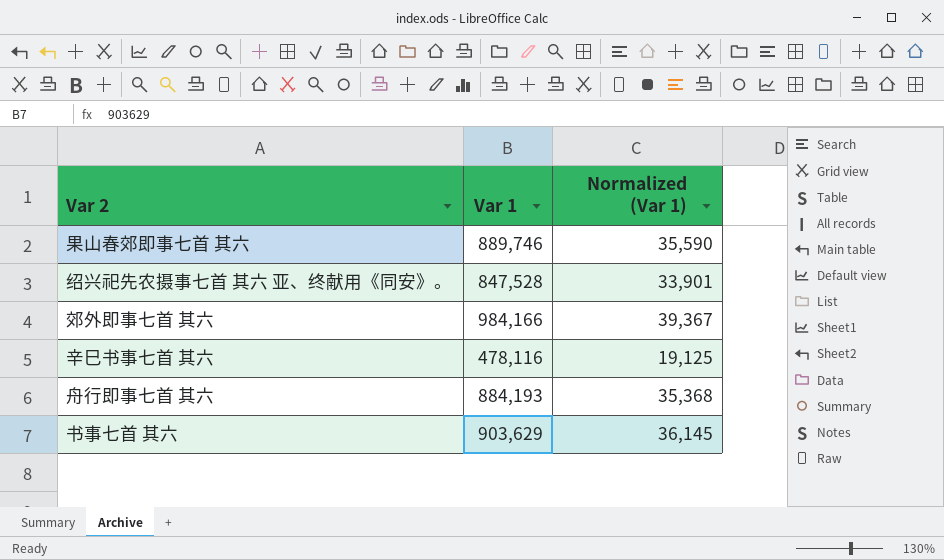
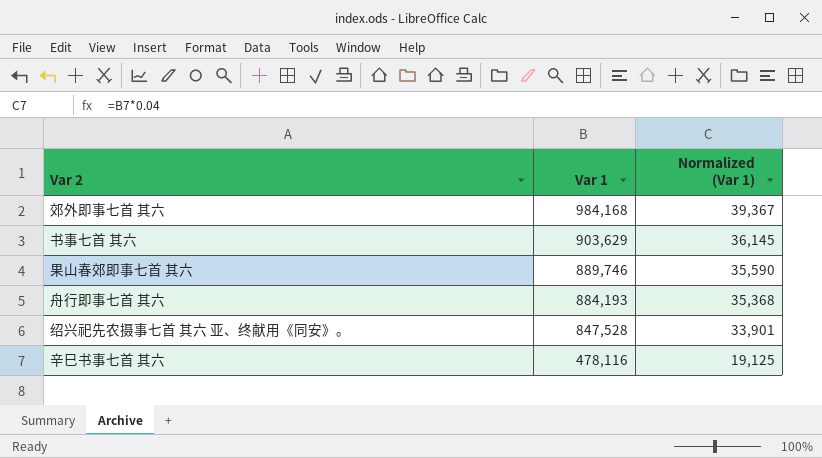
row order: none -> Var 1 descending
郊外即事七首 其六 | Var 1: 984,166 -> 984,168

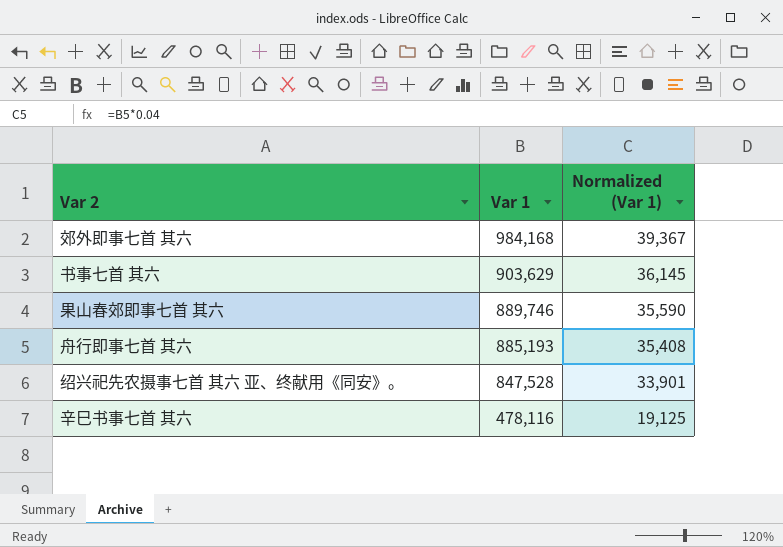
舟行即事七首 其六 | Var 1: 884,193 -> 885,193
舟行即事七首 其六 | Normalized (Var 1): 35,368 -> 35,408

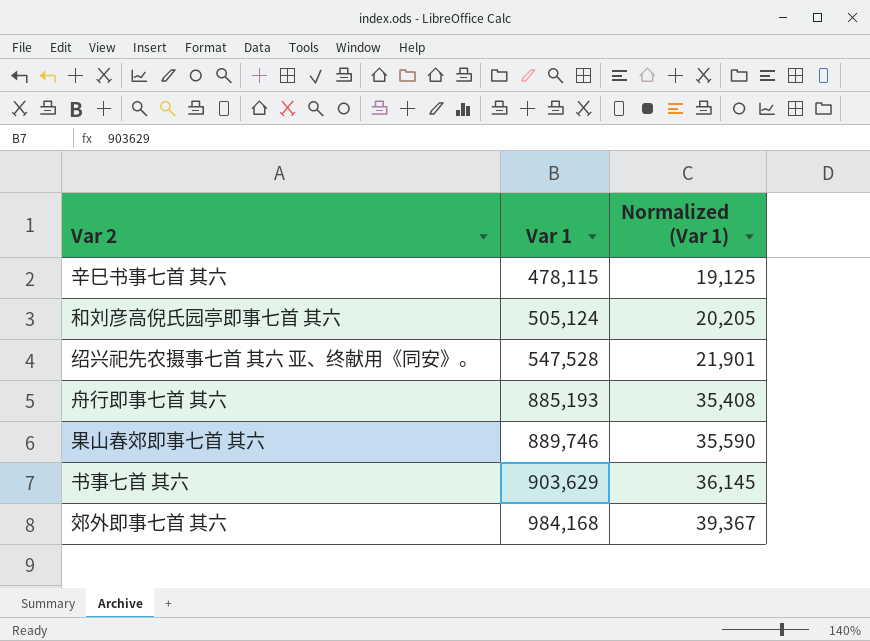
row order: Var 1 descending -> Var 1 ascending
辛巳书事七首 其六 | Var 1: 478,116 -> 478,115
row 和刘彦高倪氏园亭即事七首 其六: none -> 505,124 | 20,205
绍兴祀先农摄事七首 其六 亚、终献用《同安》。 | Var 1: 847,528 -> 547,528
绍兴祀先农摄事七首 其六 亚、终献用《同安》。 | Normalized (Var 1): 33,901 -> 21,901

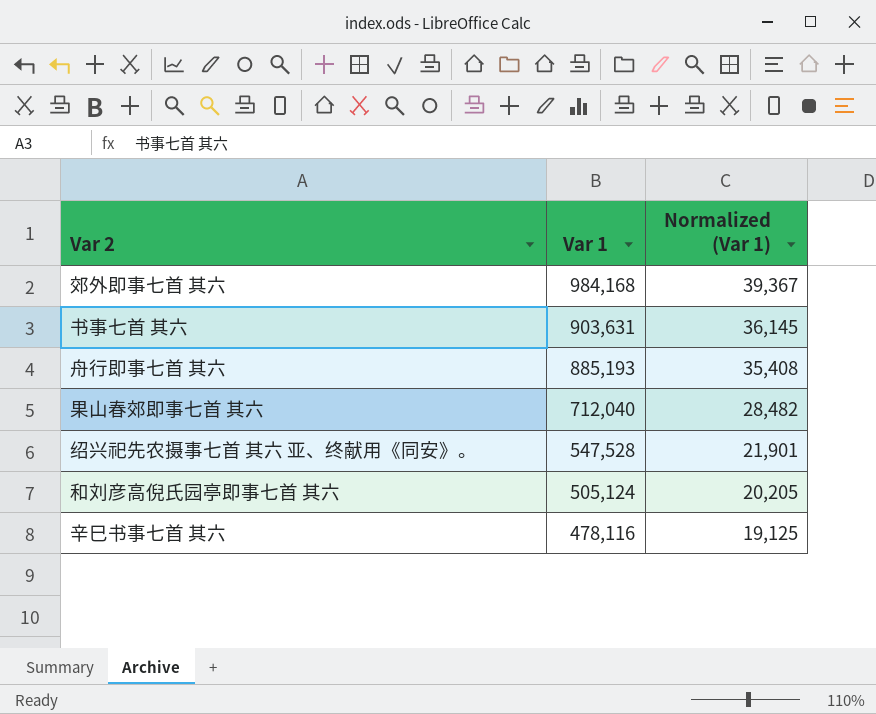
row order: Var 1 ascending -> Var 1 descending
书事七首 其六 | Var 1: 903,629 -> 903,631
果山春郊即事七首 其六 | Var 1: 889,746 -> 712,040
果山春郊即事七首 其六 | Normalized (Var 1): 35,590 -> 28,482
辛巳书事七首 其六 | Var 1: 478,115 -> 478,116

